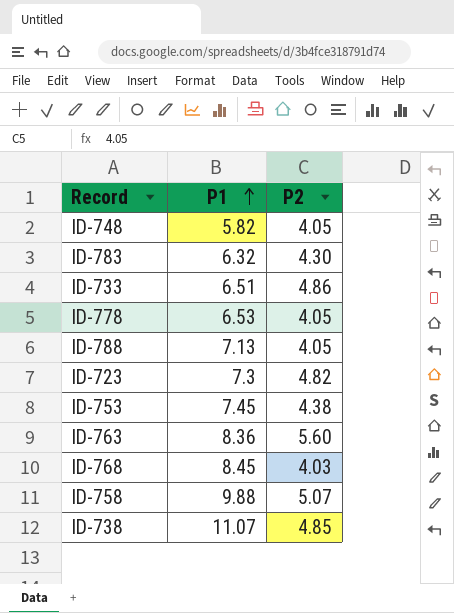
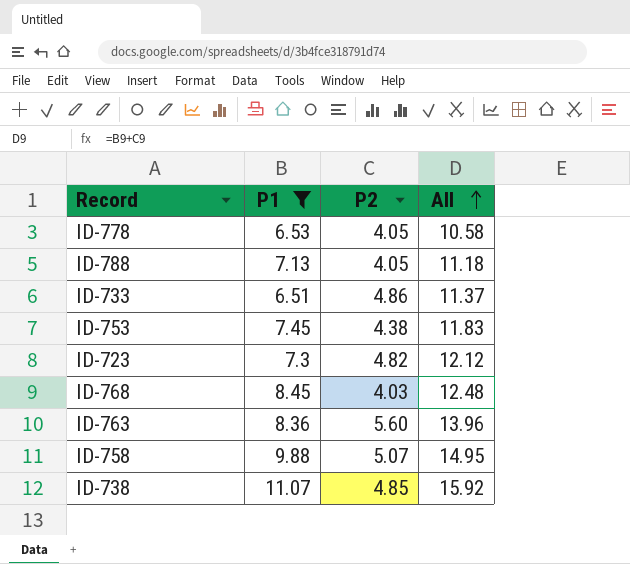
filter: none -> P1 >= 6.51
row order: P1 ascending -> All ascending
column All | formula: none -> [P1] + [P2]

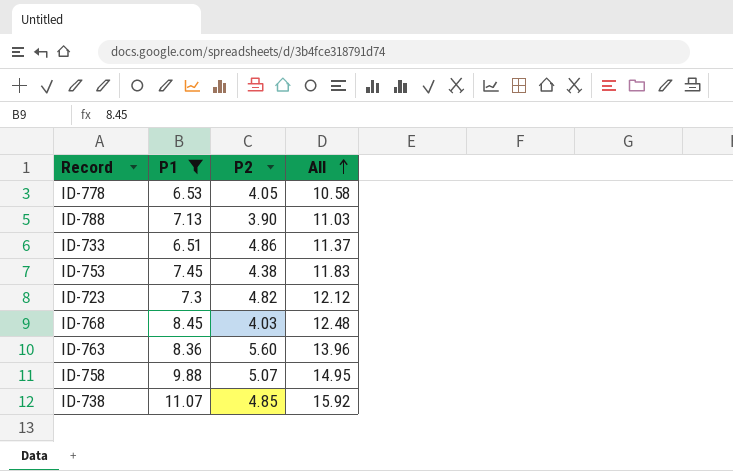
ID-788 | P2: 4.05 -> 3.90
ID-788 | All: 11.18 -> 11.03

